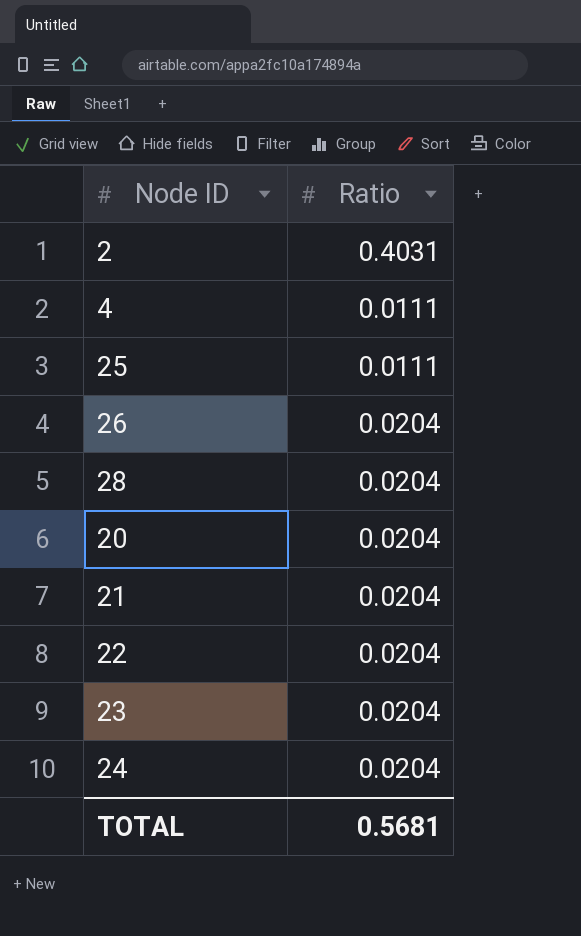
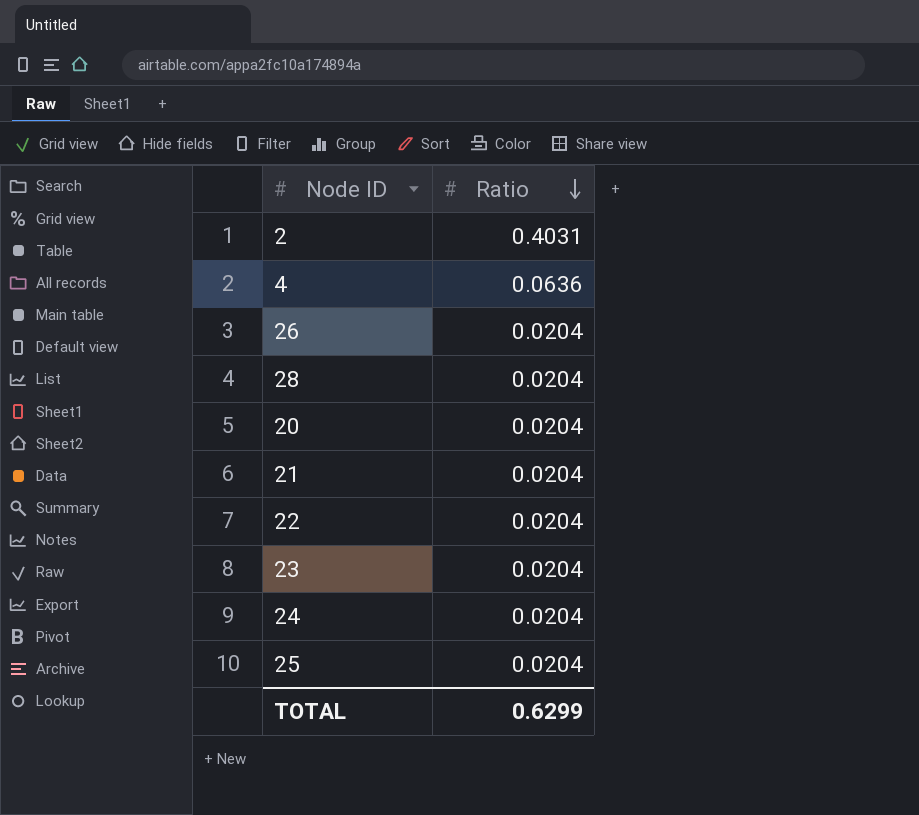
row order: none -> Ratio descending
4 | Ratio: 0.0111 -> 0.0636
25 | Ratio: 0.0111 -> 0.0204
TOTAL | Ratio: 0.5681 -> 0.6299

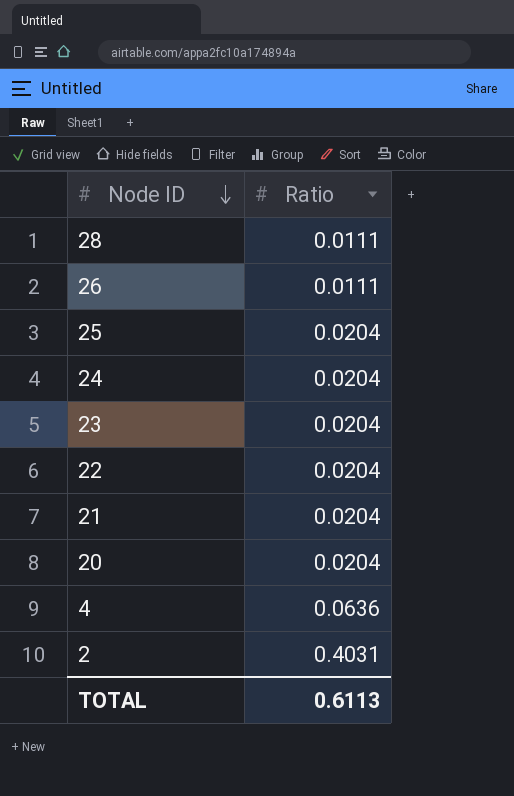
row order: Ratio descending -> Node ID descending
28 | Ratio: 0.0204 -> 0.0111
26 | Ratio: 0.0204 -> 0.0111
TOTAL | Ratio: 0.6299 -> 0.6113

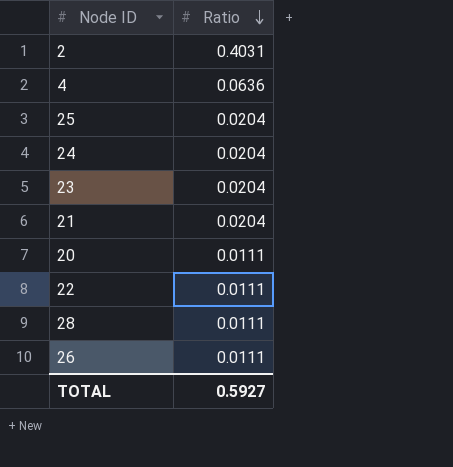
row order: Node ID descending -> Ratio descending
20 | Ratio: 0.0204 -> 0.0111
22 | Ratio: 0.0204 -> 0.0111
TOTAL | Ratio: 0.6113 -> 0.5927

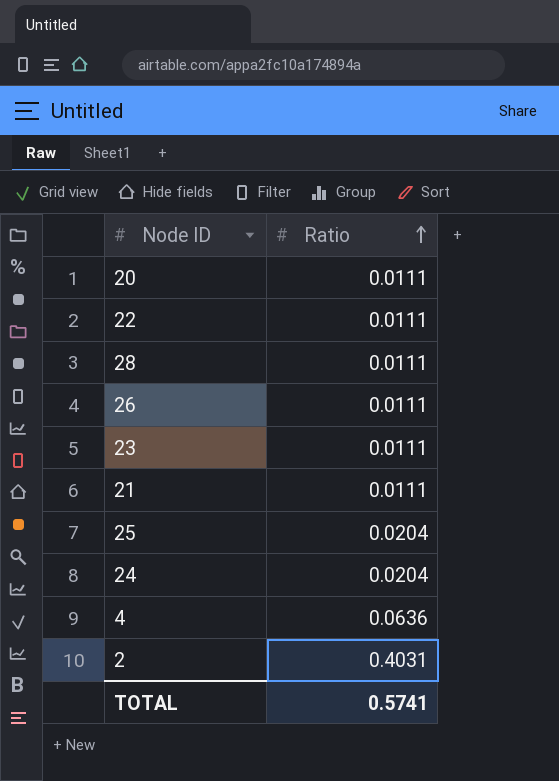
row order: Ratio descending -> Ratio ascending
23 | Ratio: 0.0204 -> 0.0111
21 | Ratio: 0.0204 -> 0.0111
TOTAL | Ratio: 0.5927 -> 0.5741

